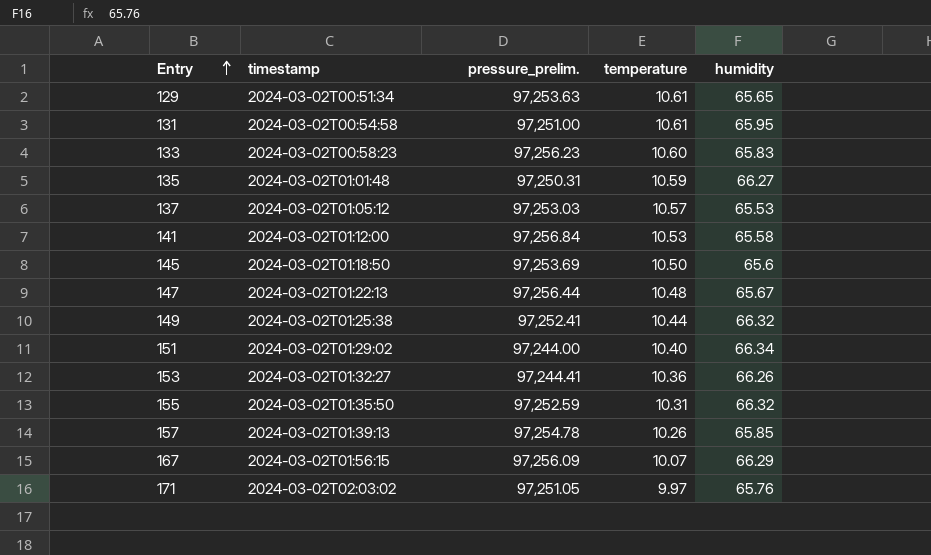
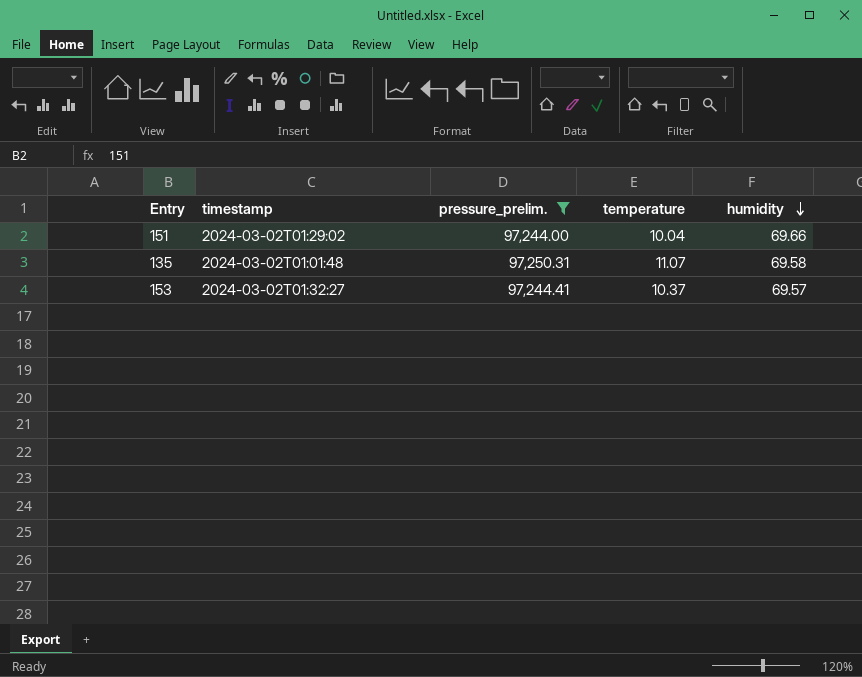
filter: none -> pressure_prelim. <= 97,250.31
row order: Entry ascending -> humidity descending
151 | temperature: 10.40 -> 10.04
151 | humidity: 66.34 -> 69.66
135 | temperature: 10.59 -> 11.07
135 | humidity: 66.27 -> 69.58
153 | temperature: 10.36 -> 10.37
153 | humidity: 66.26 -> 69.57

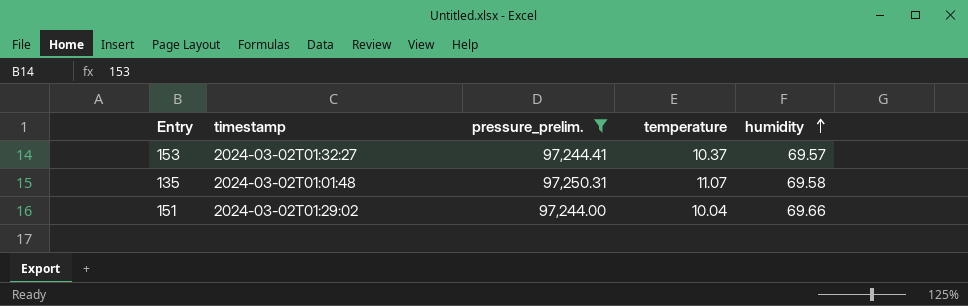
row order: humidity descending -> humidity ascending

